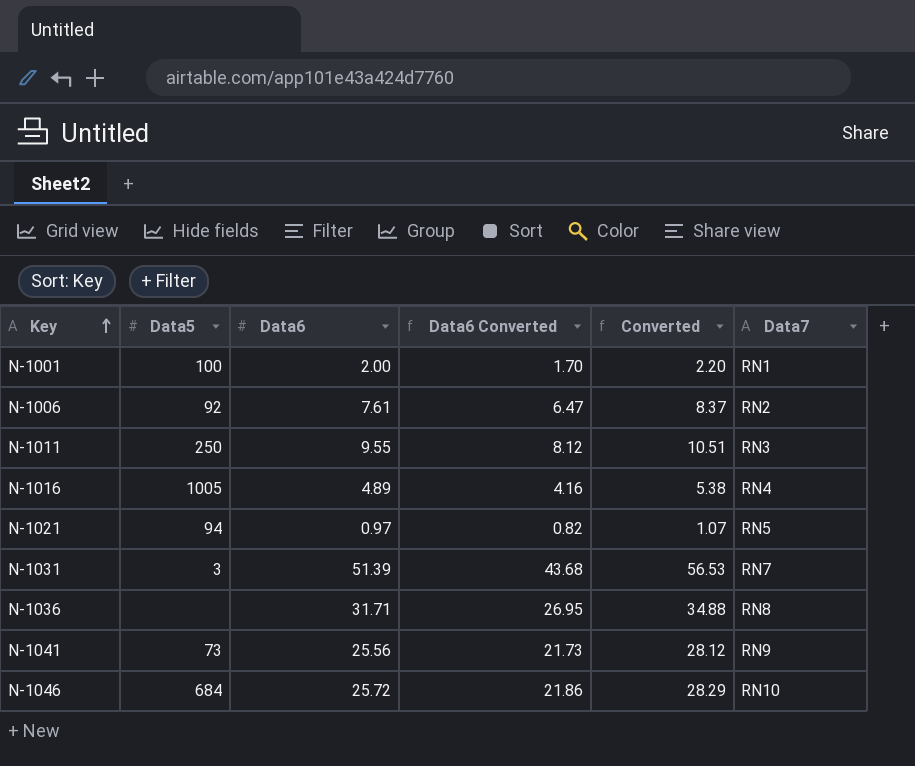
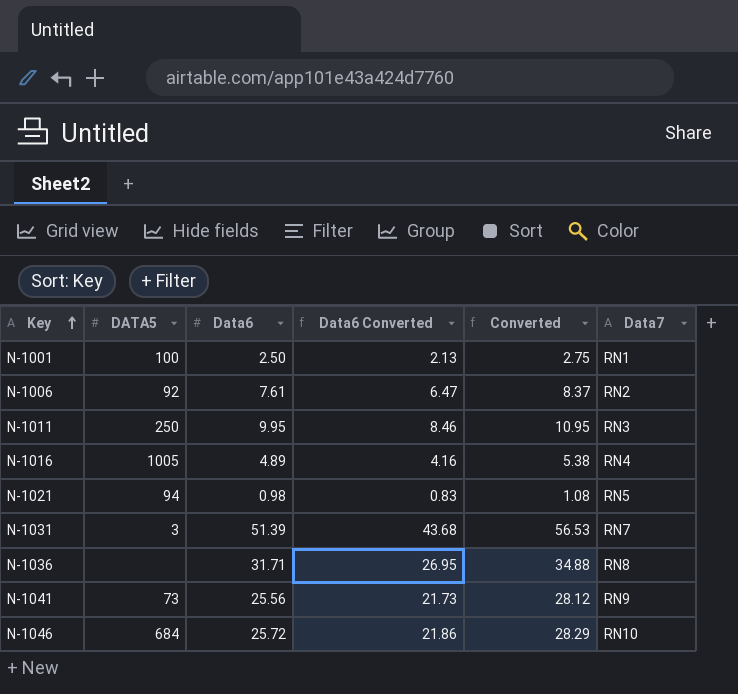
column name: Data5 -> DATA5
N-1001 | Data6: 2.00 -> 2.50
N-1001 | Data6 Converted: 1.70 -> 2.13
N-1001 | Converted: 2.20 -> 2.75
N-1011 | Data6: 9.55 -> 9.95
N-1011 | Data6 Converted: 8.12 -> 8.46
N-1011 | Converted: 10.51 -> 10.95
N-1021 | Data6: 0.97 -> 0.98
N-1021 | Data6 Converted: 0.82 -> 0.83
N-1021 | Converted: 1.07 -> 1.08

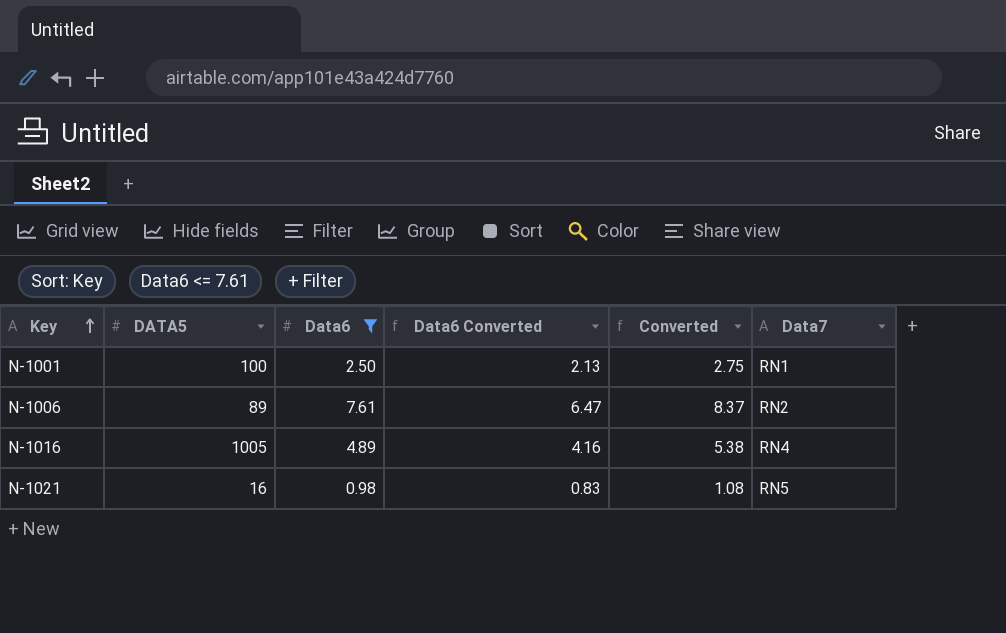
filter: none -> Data6 <= 7.61
N-1006 | DATA5: 92 -> 89
N-1021 | DATA5: 94 -> 16

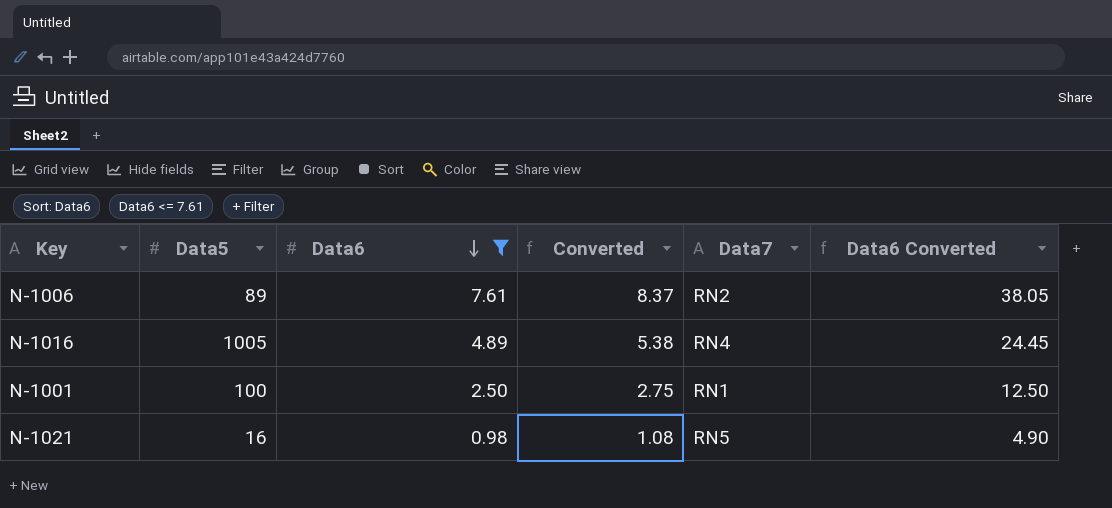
row order: Key ascending -> Data6 descending
column name: DATA5 -> Data5
column Data6 Converted | formula: [Data6] * 0.85 -> [Data6] * 5
column Data6 Converted | position: 4 -> 6

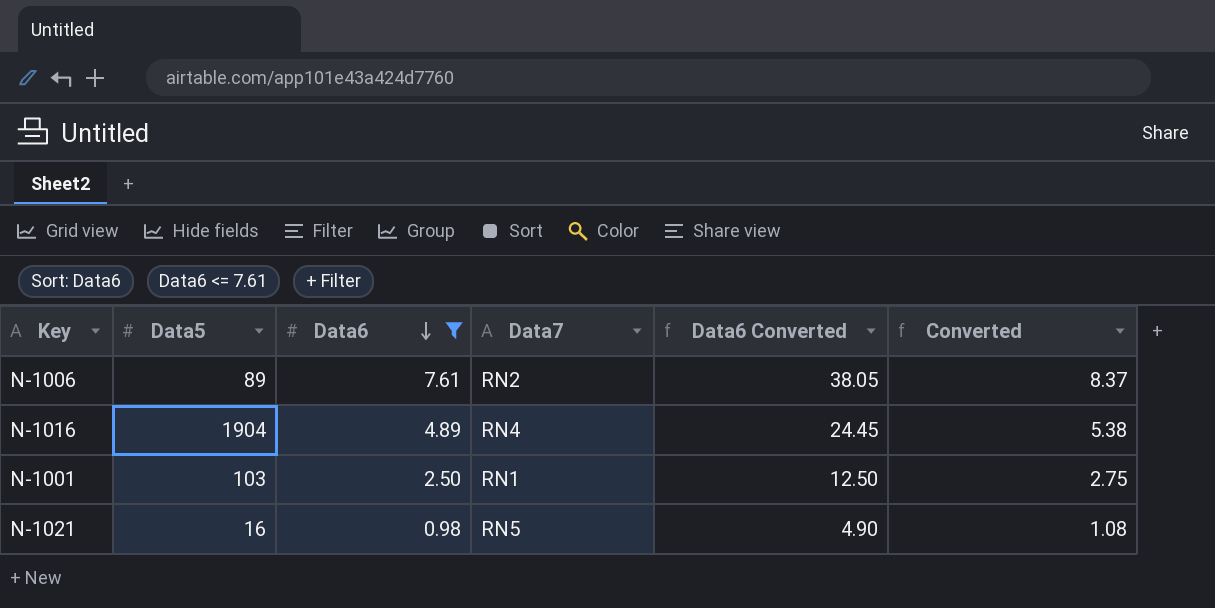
column Converted | position: 4 -> 6
N-1016 | Data5: 1005 -> 1904
N-1001 | Data5: 100 -> 103

